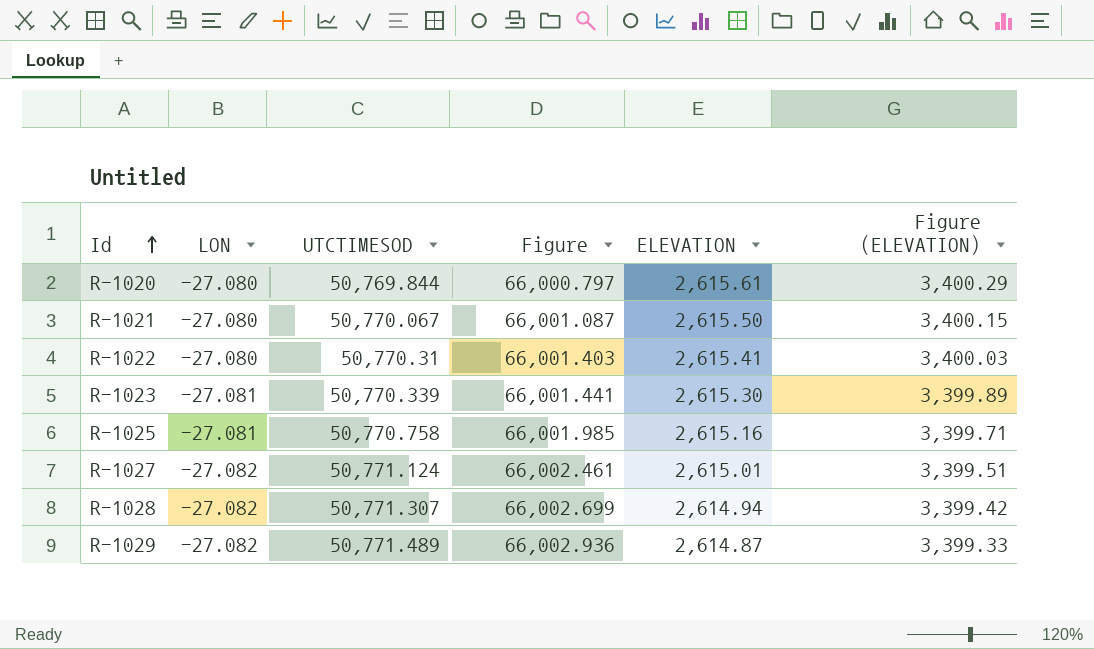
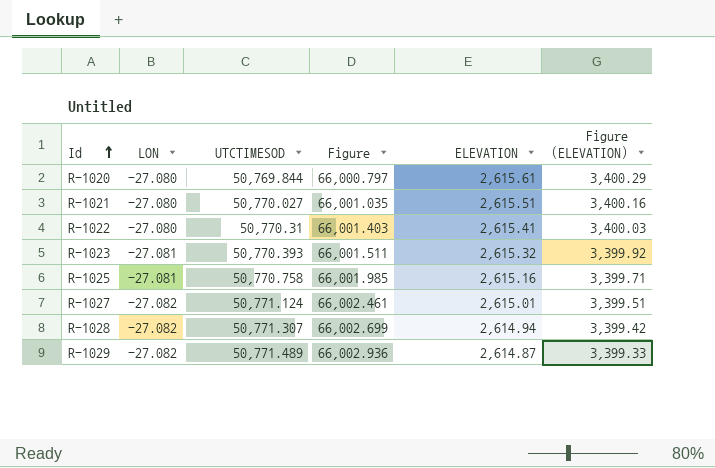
R-1021 | UTCTIMESOD: 50,770.067 -> 50,770.027
R-1021 | Figure: 66,001.087 -> 66,001.035
R-1021 | ELEVATION: 2,615.50 -> 2,615.51
R-1021 | Figure (ELEVATION): 3,400.15 -> 3,400.16
R-1023 | UTCTIMESOD: 50,770.339 -> 50,770.393
R-1023 | Figure: 66,001.441 -> 66,001.511
R-1023 | ELEVATION: 2,615.30 -> 2,615.32
R-1023 | Figure (ELEVATION): 3,399.89 -> 3,399.92

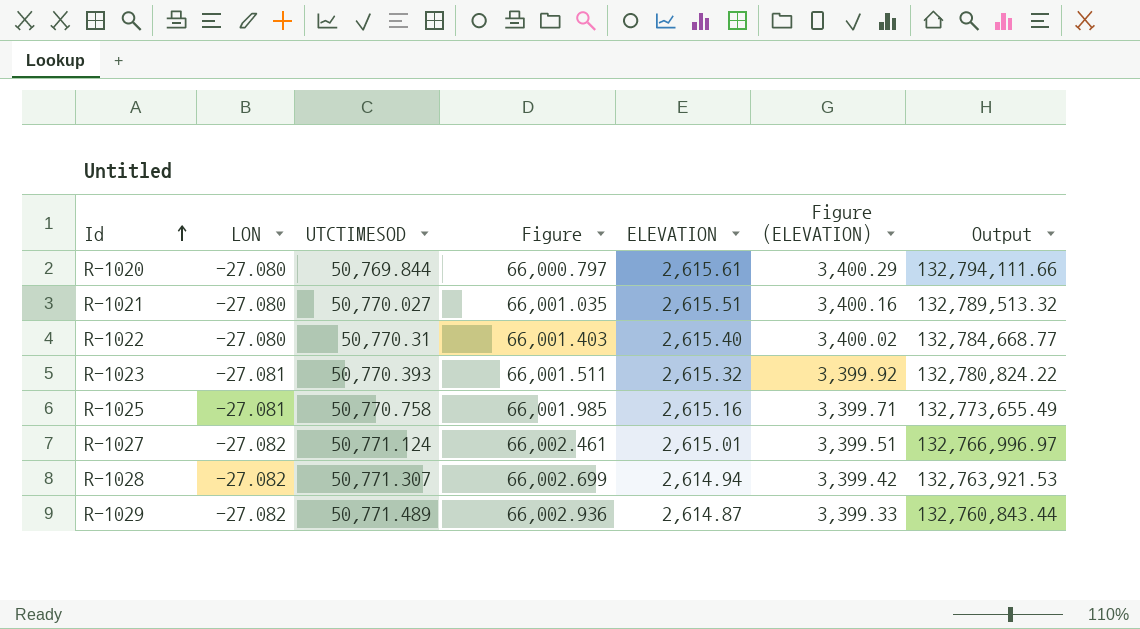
column Output | formula: none -> [UTCTIMESOD] * [ELEVATION]
R-1022 | ELEVATION: 2,615.41 -> 2,615.40
R-1022 | Figure (ELEVATION): 3,400.03 -> 3,400.02

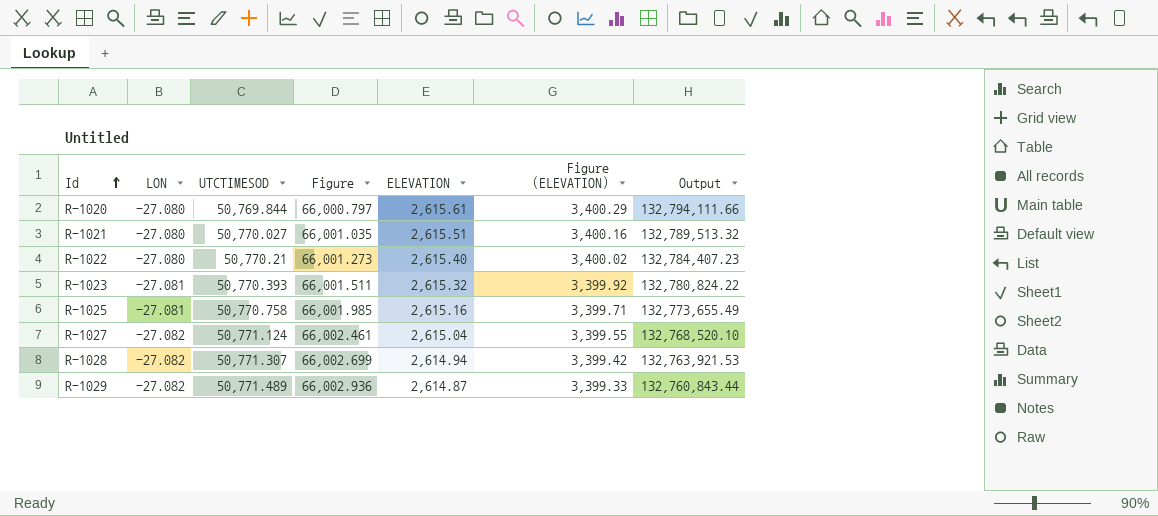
R-1022 | UTCTIMESOD: 50,770.31 -> 50,770.21
R-1022 | Figure: 66,001.403 -> 66,001.273
R-1022 | Output: 132,784,668.77 -> 132,784,407.23
R-1027 | ELEVATION: 2,615.01 -> 2,615.04
R-1027 | Figure (ELEVATION): 3,399.51 -> 3,399.55
R-1027 | Output: 132,766,996.97 -> 132,768,520.10

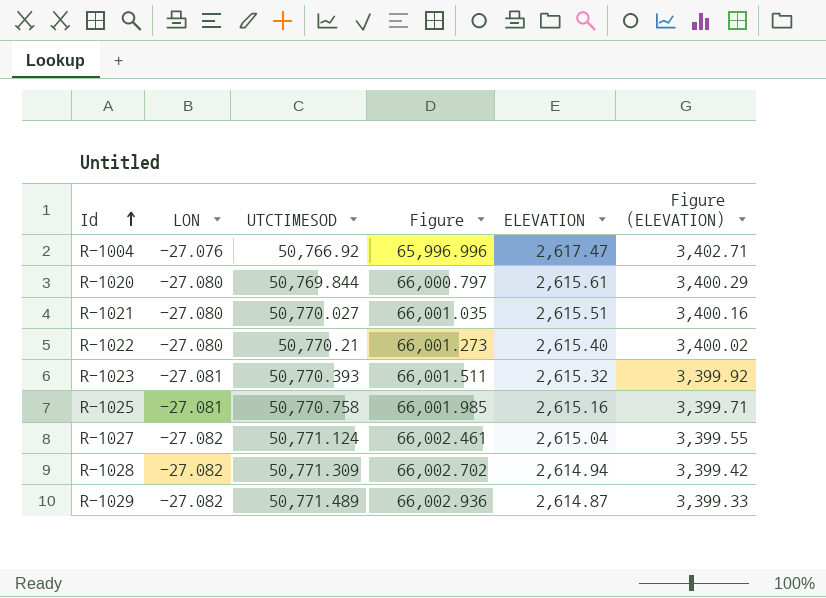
column Output | formula: [UTCTIMESOD] * [ELEVATION] -> none
row R-1004: none -> -27.076 | 50,766.92 | 65,996.996 | 2,617.47 | 3,402.71
R-1028 | UTCTIMESOD: 50,771.307 -> 50,771.309
R-1028 | Figure: 66,002.699 -> 66,002.702

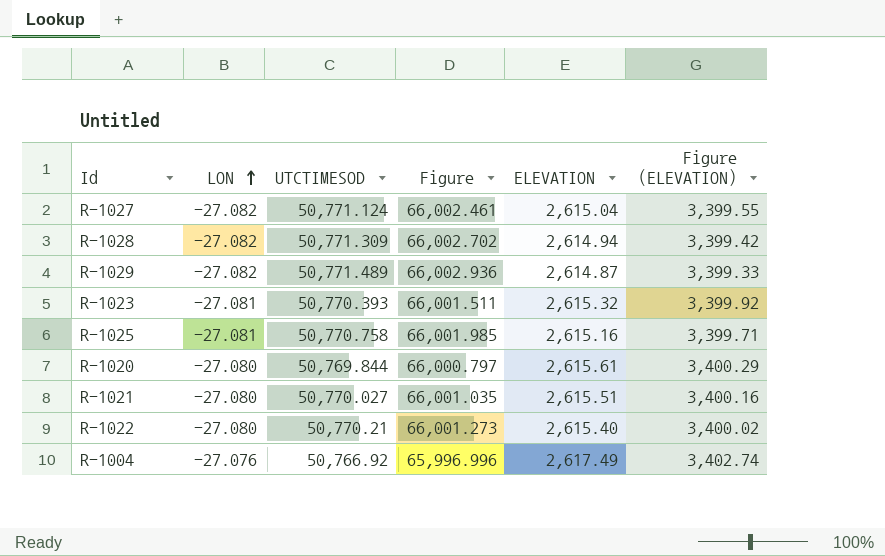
row order: Id ascending -> LON ascending
R-1004 | ELEVATION: 2,617.47 -> 2,617.49
R-1004 | Figure (ELEVATION): 3,402.71 -> 3,402.74

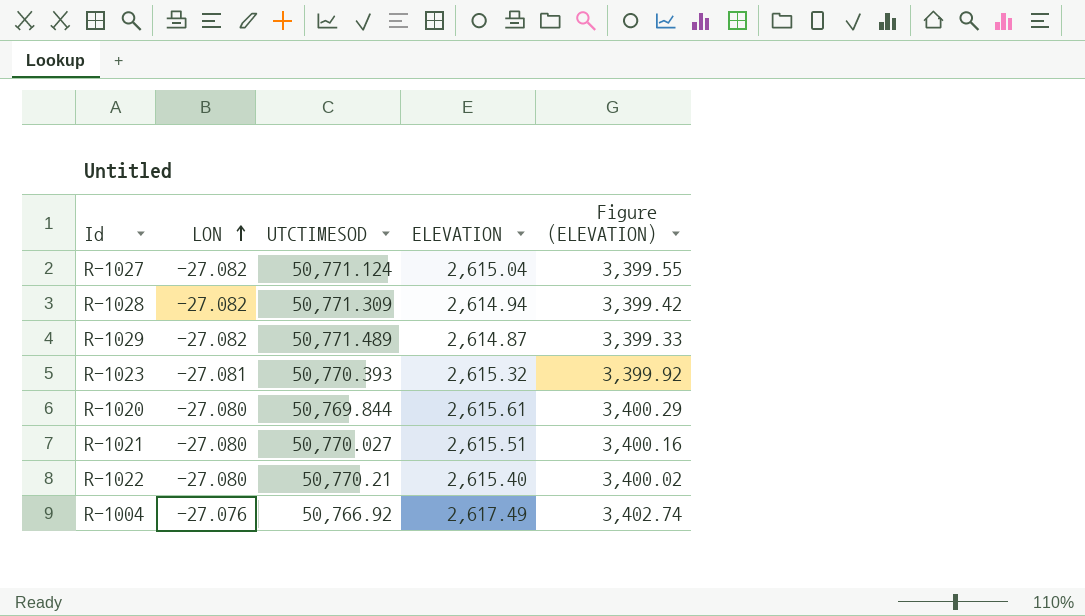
column Figure | formula: [UTCTIMESOD] * 1.3 -> none
row R-1025: -27.081 | 50,770.758 | 66,001.985 | 2,615.16 | 3,399.71 -> none

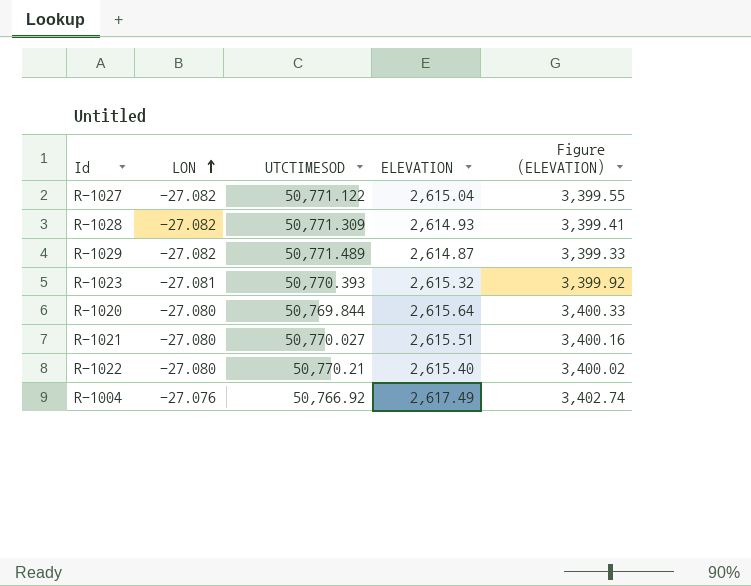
R-1027 | UTCTIMESOD: 50,771.124 -> 50,771.122
R-1028 | ELEVATION: 2,614.94 -> 2,614.93
R-1028 | Figure (ELEVATION): 3,399.42 -> 3,399.41
R-1020 | ELEVATION: 2,615.61 -> 2,615.64
R-1020 | Figure (ELEVATION): 3,400.29 -> 3,400.33

